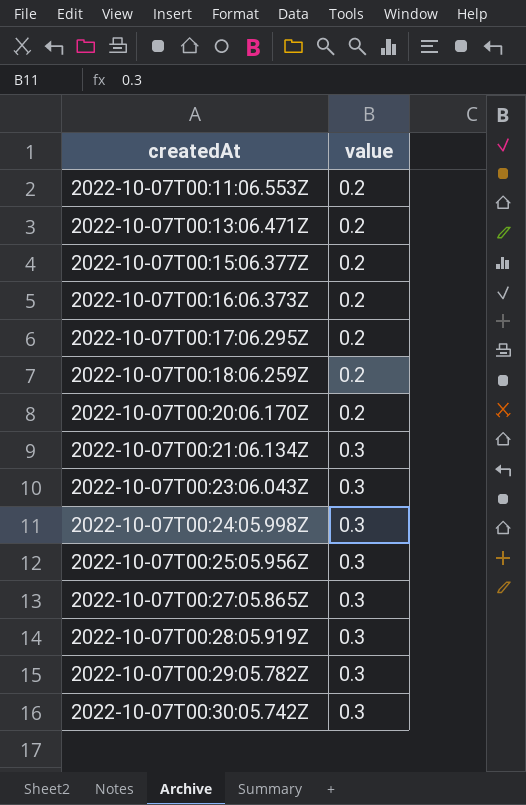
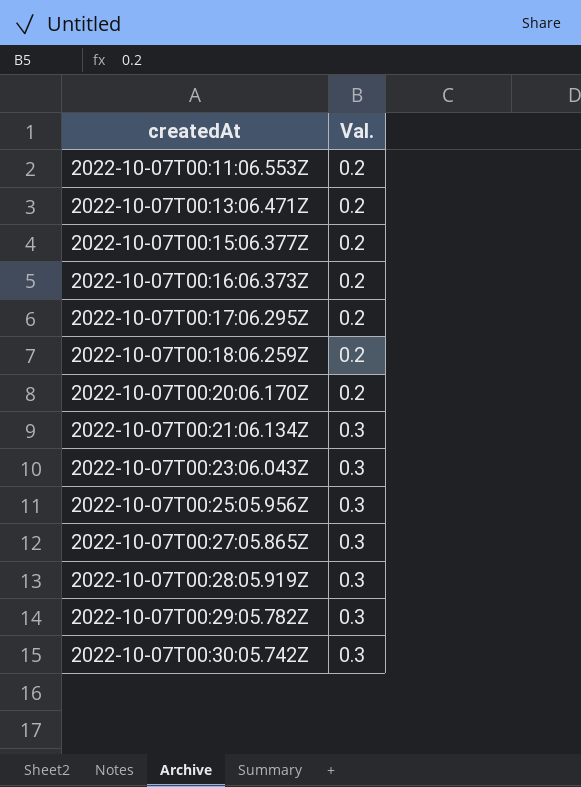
column name: value -> Val.
row 2022-10-07T00:24:05.998Z: 0.3 -> none

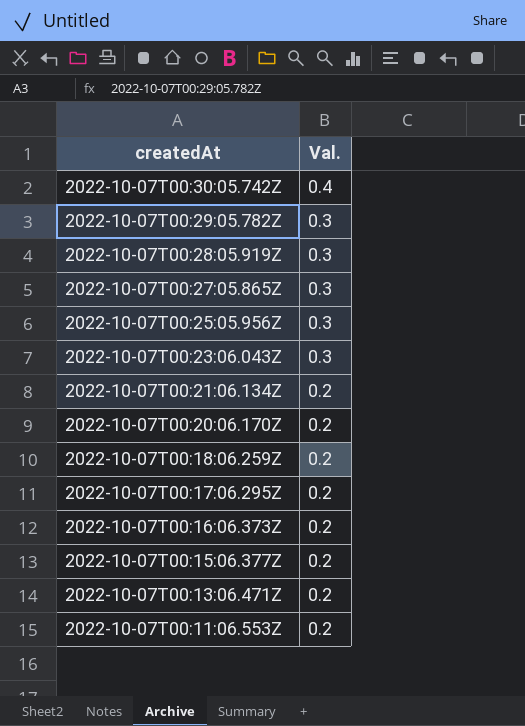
row order: createdAt ascending -> createdAt descending
2022-10-07T00:30:05.742Z | Val.: 0.3 -> 0.4
2022-10-07T00:21:06.134Z | Val.: 0.3 -> 0.2

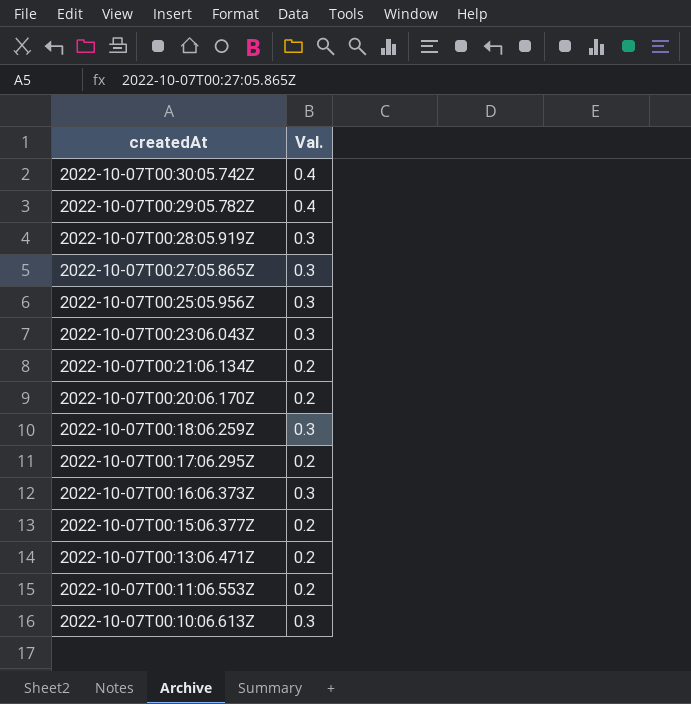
2022-10-07T00:29:05.782Z | Val.: 0.3 -> 0.4
2022-10-07T00:18:06.259Z | Val.: 0.2 -> 0.3
2022-10-07T00:16:06.373Z | Val.: 0.2 -> 0.3
row 2022-10-07T00:10:06.613Z: none -> 0.3

